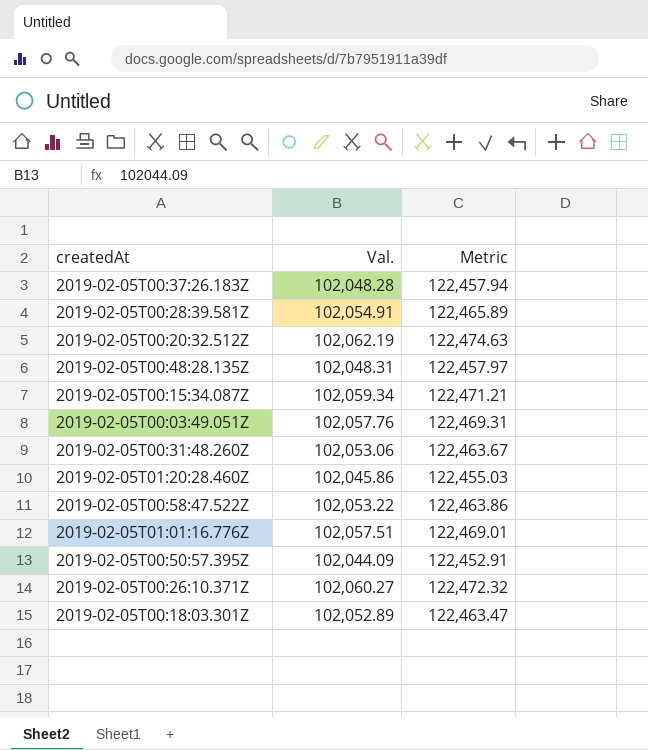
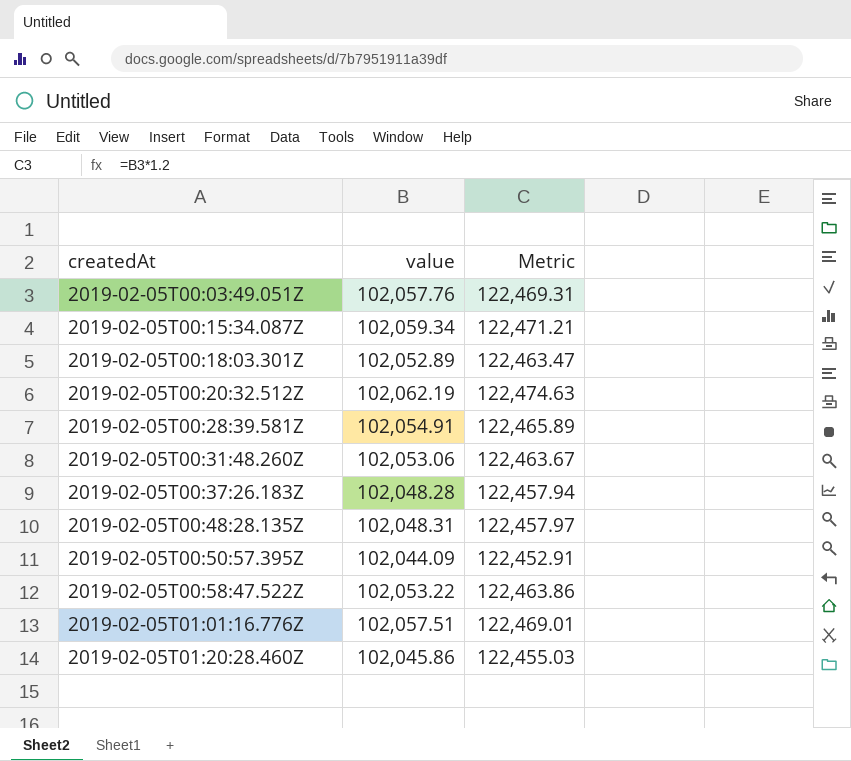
row order: none -> createdAt ascending
column name: Val. -> value
row 2019-02-05T00:26:10.371Z: 102,060.27 | 122,472.32 -> none

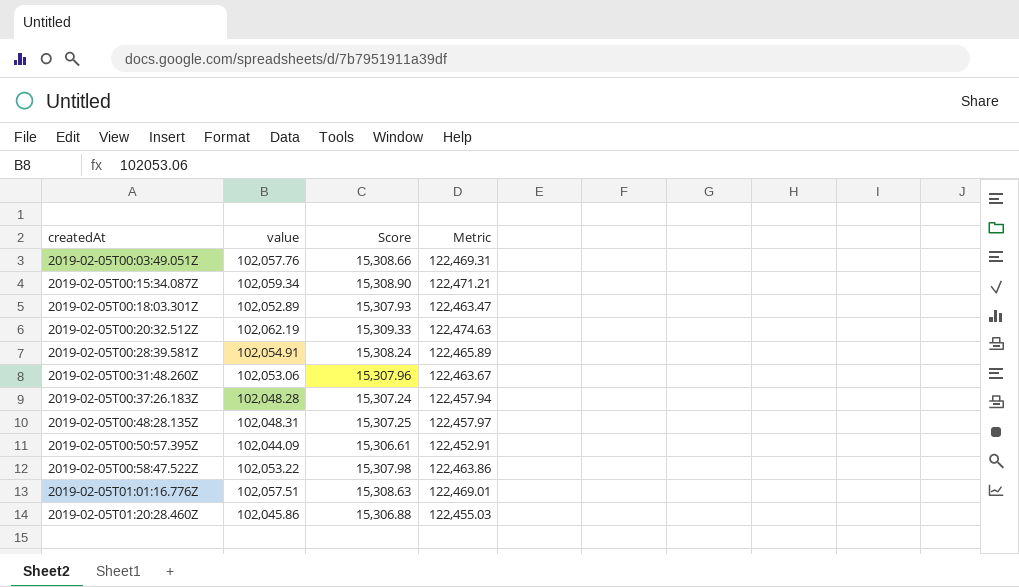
column Score | formula: none -> [value] * 0.15

